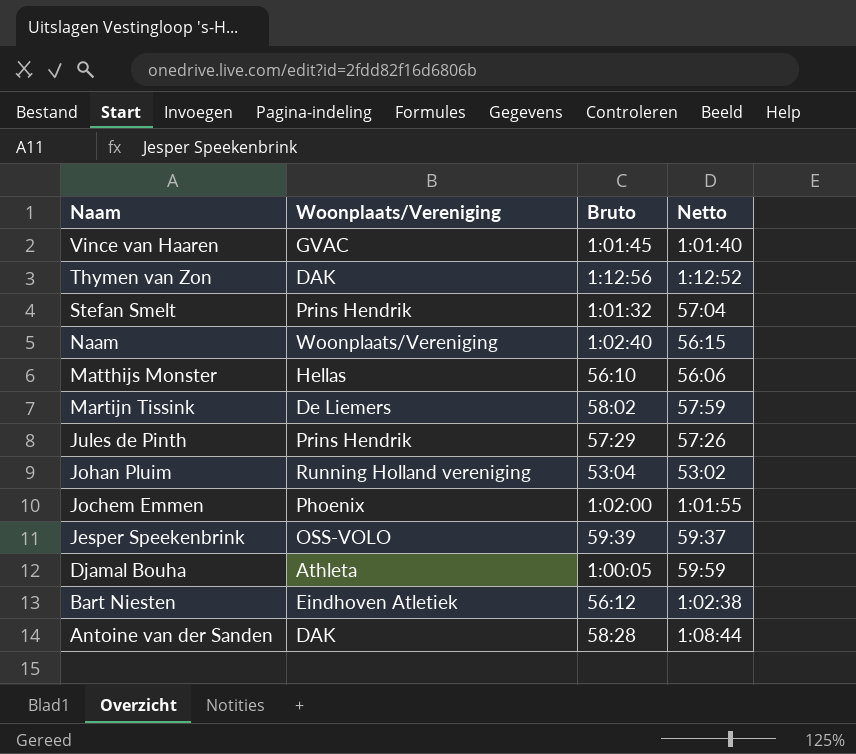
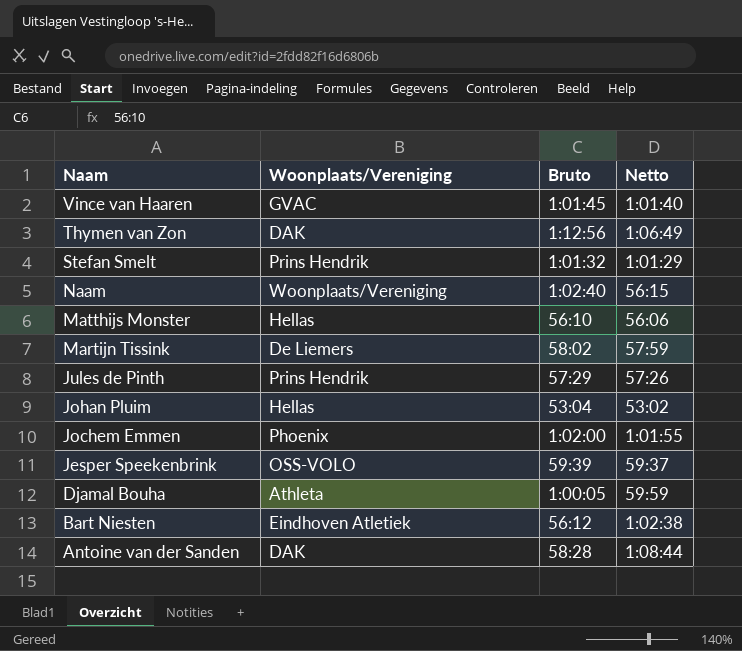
Thymen van Zon | Netto: 1:12:52 -> 1:06:49
Stefan Smelt | Netto: 57:04 -> 1:01:29
Johan Pluim | Woonplaats/Vereniging: Running Holland vereniging -> Hellas

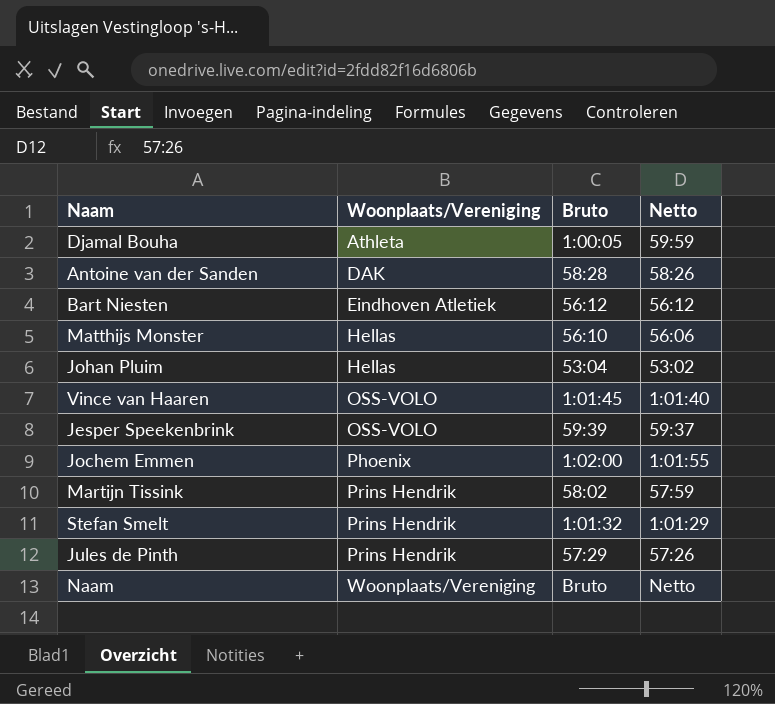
row order: Naam descending -> Woonplaats/Vereniging ascending
row Thymen van Zon: DAK | 1:12:56 | 1:06:49 -> none
Antoine van der Sanden | Netto: 1:08:44 -> 58:26
Bart Niesten | Netto: 1:02:38 -> 56:12
Vince van Haaren | Woonplaats/Vereniging: GVAC -> OSS-VOLO
Martijn Tissink | Woonplaats/Vereniging: De Liemers -> Prins Hendrik
Naam | Bruto: 1:02:40 -> Bruto
Naam | Netto: 56:15 -> Netto

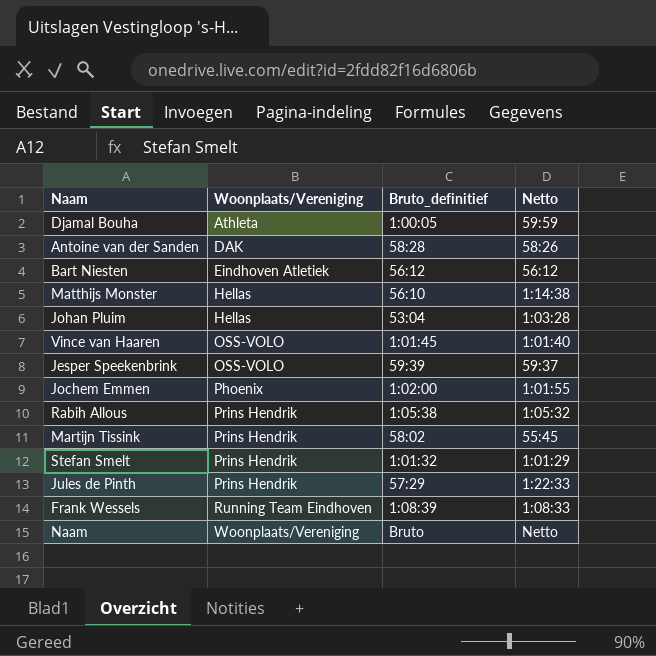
column name: Bruto -> Bruto_definitief
Matthijs Monster | Netto: 56:06 -> 1:14:38
Johan Pluim | Netto: 53:02 -> 1:03:28
row Rabih Allous: none -> Prins Hendrik | 1:05:38 | 1:05:32
Martijn Tissink | Netto: 57:59 -> 55:45
Jules de Pinth | Netto: 57:26 -> 1:22:33
row Frank Wessels: none -> Running Team Eindhoven | 1:08:39 | 1:08:33

